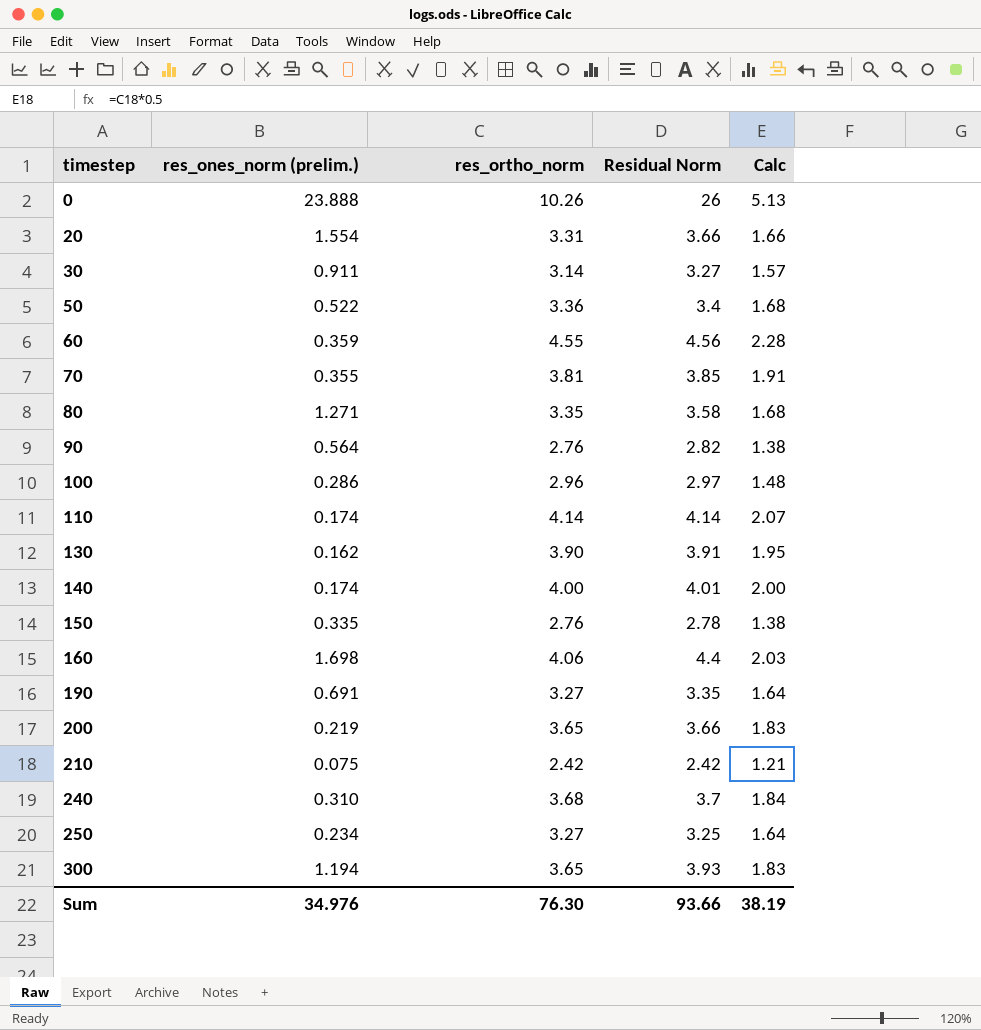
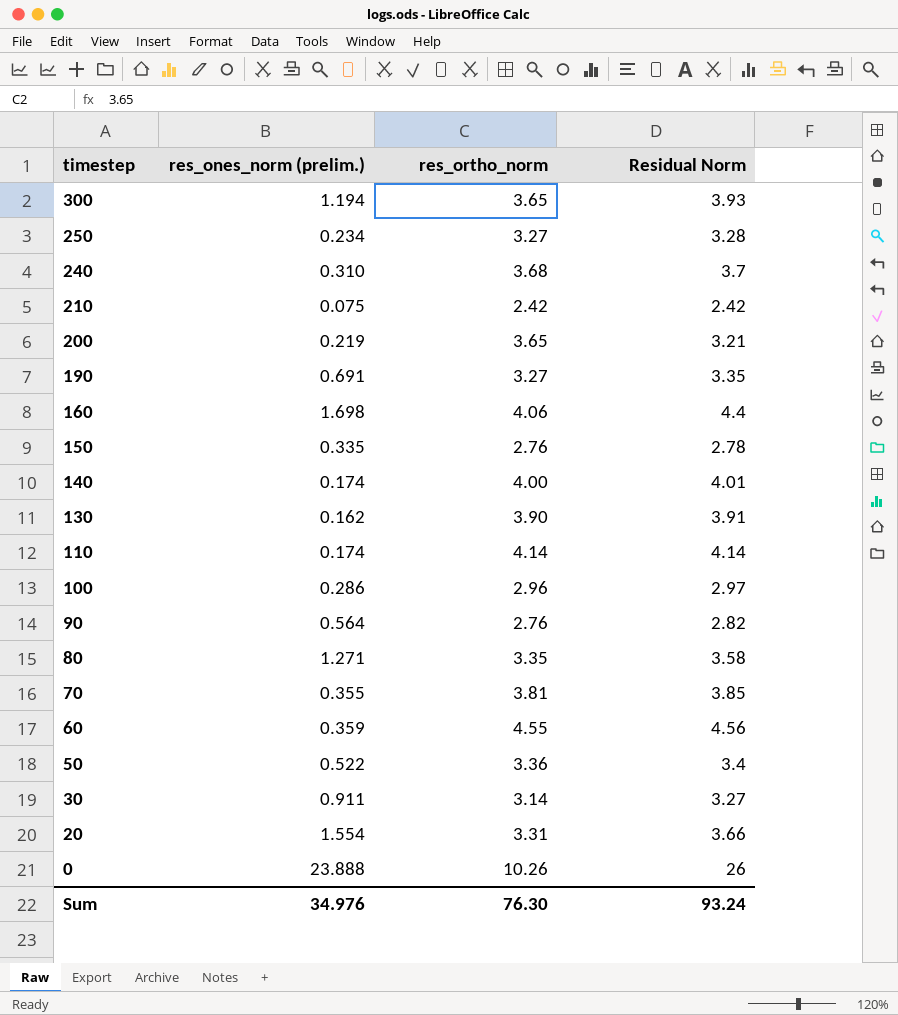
row order: timestep ascending -> timestep descending
column Calc | formula: [res_ortho_norm] * 0.5 -> none
250 | Residual Norm: 3.25 -> 3.28
200 | Residual Norm: 3.66 -> 3.21
Sum | Residual Norm: 93.66 -> 93.24

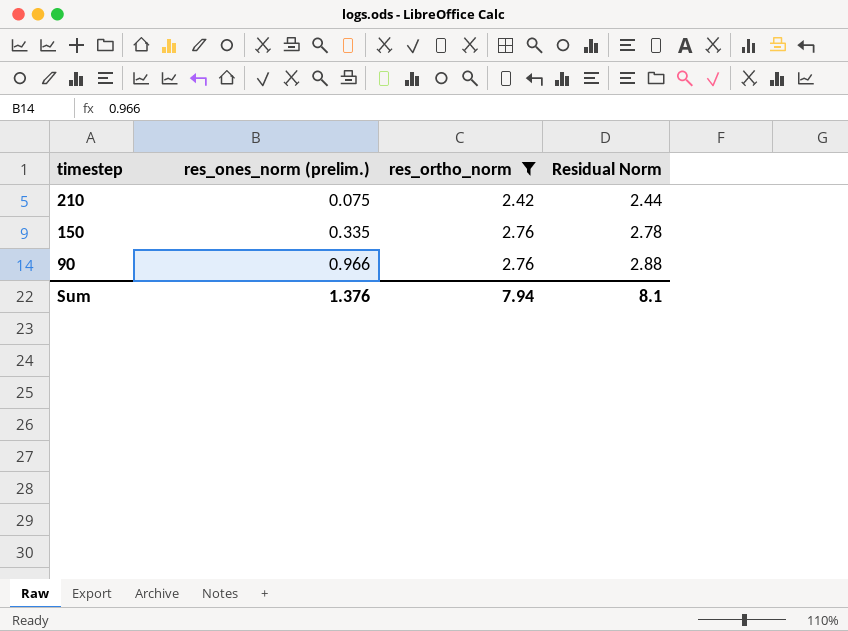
filter: none -> res_ortho_norm <= 2.76
210 | Residual Norm: 2.42 -> 2.44
90 | res_ones_norm (prelim.): 0.564 -> 0.966
90 | Residual Norm: 2.82 -> 2.88
Sum | res_ones_norm (prelim.): 34.976 -> 1.376
Sum | res_ortho_norm: 76.30 -> 7.94
Sum | Residual Norm: 93.24 -> 8.1

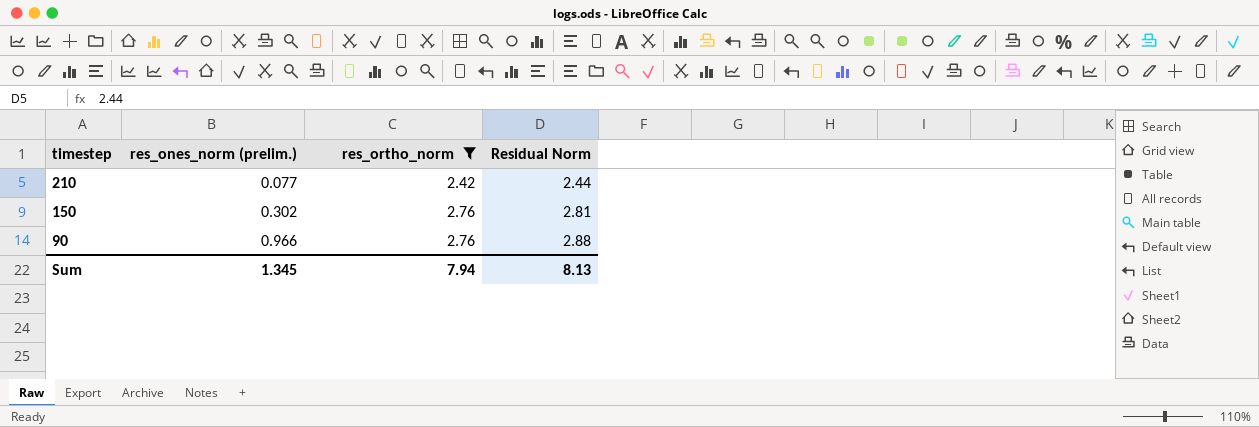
210 | res_ones_norm (prelim.): 0.075 -> 0.077
150 | res_ones_norm (prelim.): 0.335 -> 0.302
150 | Residual Norm: 2.78 -> 2.81
Sum | res_ones_norm (prelim.): 1.376 -> 1.345
Sum | Residual Norm: 8.1 -> 8.13

